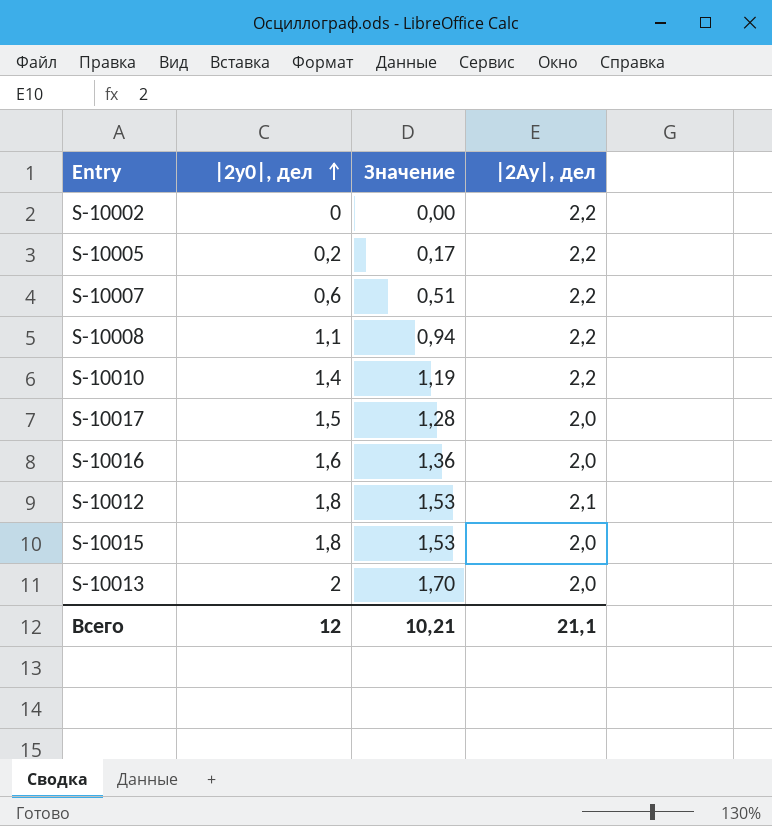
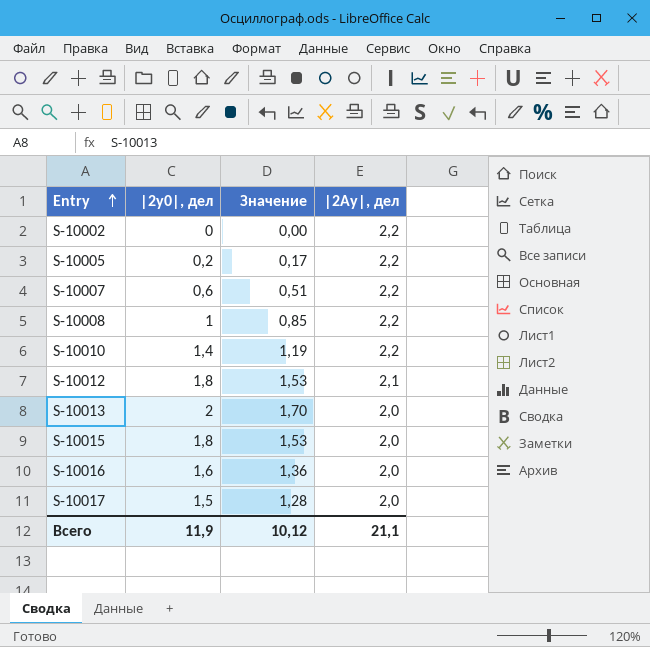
row order: |2y0|, дел ascending -> Entry ascending
S-10008 | |2y0|, дел: 1,1 -> 1
S-10008 | Значение: 0,94 -> 0,85
Всего | |2y0|, дел: 12 -> 11,9
Всего | Значение: 10,21 -> 10,12

